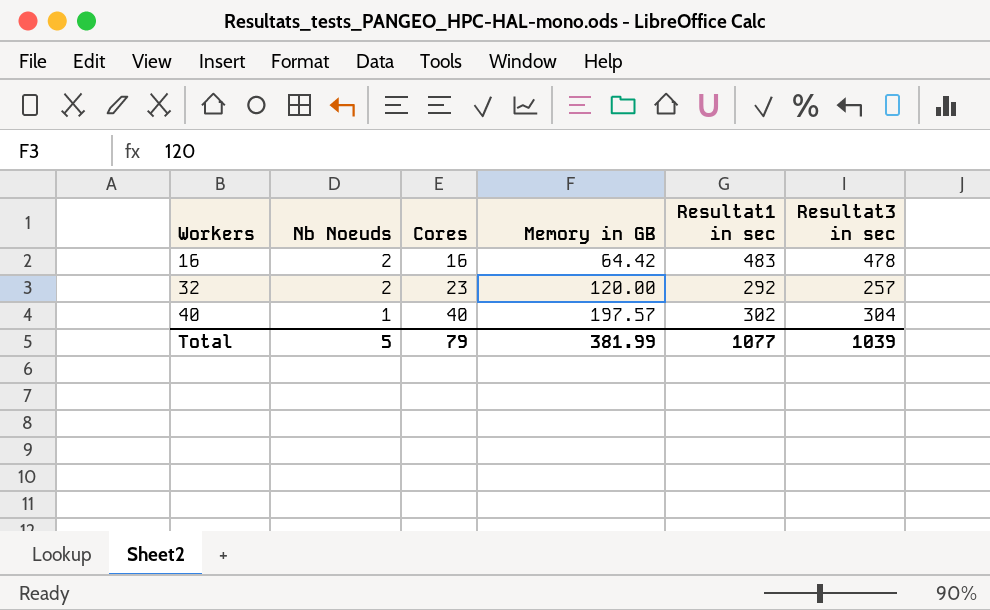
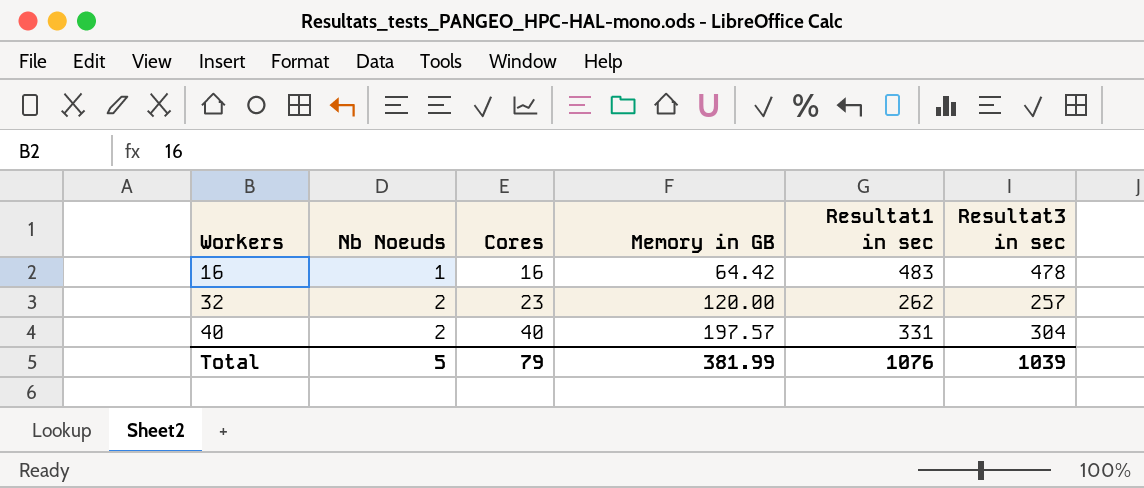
16 | Nb Noeuds: 2 -> 1
32 | Resultat1 in sec: 292 -> 262
40 | Nb Noeuds: 1 -> 2
40 | Resultat1 in sec: 302 -> 331
Total | Resultat1 in sec: 1077 -> 1076

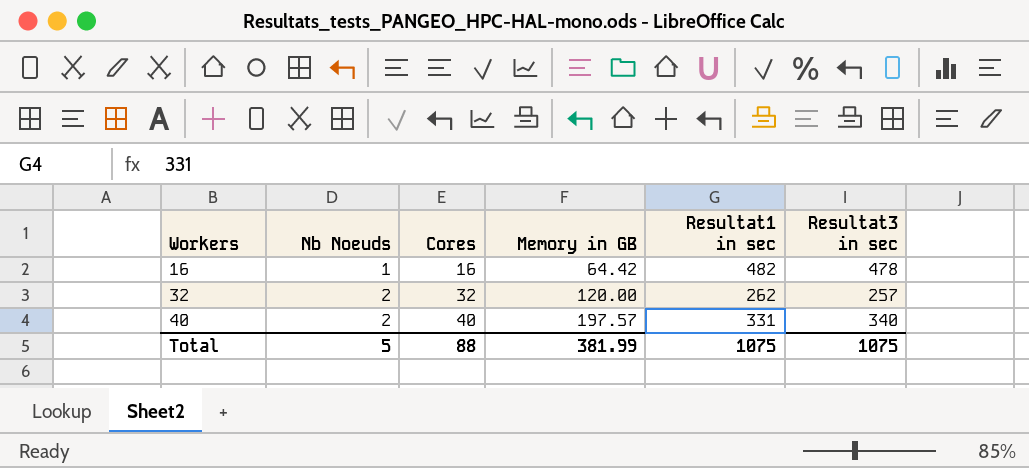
16 | Resultat1 in sec: 483 -> 482
32 | Cores: 23 -> 32
40 | Resultat3 in sec: 304 -> 340
Total | Cores: 79 -> 88
Total | Resultat1 in sec: 1076 -> 1075
Total | Resultat3 in sec: 1039 -> 1075

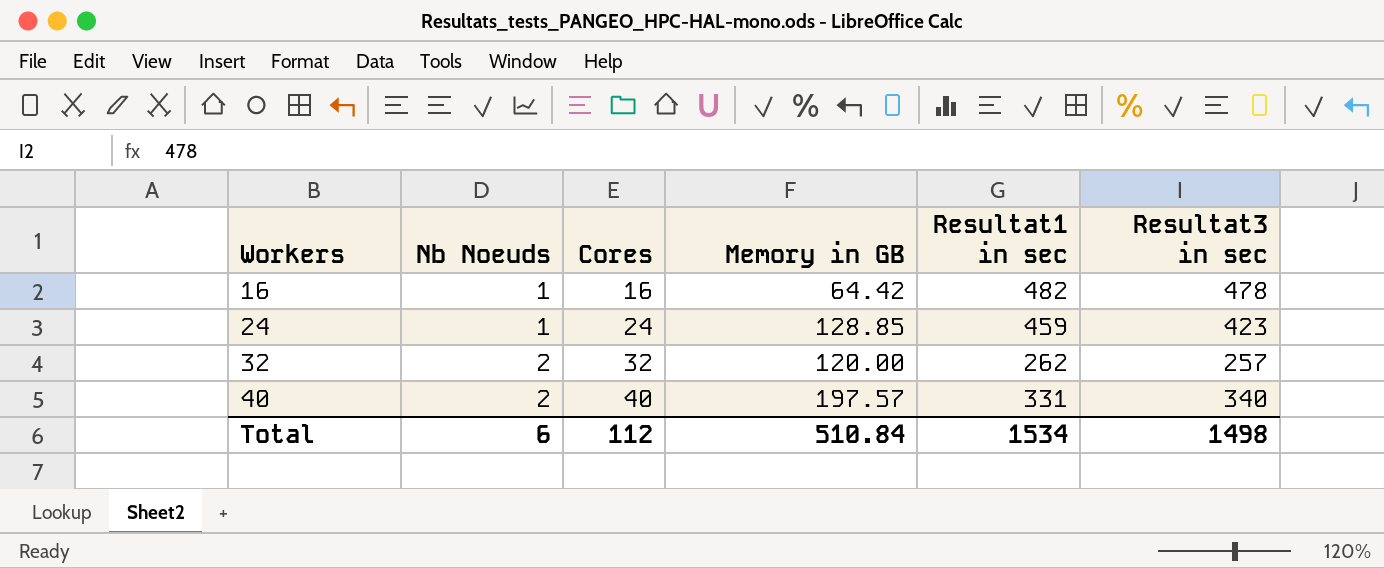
row 24: none -> 1 | 24 | 128.85 | 459 | 423
Total | Nb Noeuds: 5 -> 6
Total | Cores: 88 -> 112
Total | Memory in GB: 381.99 -> 510.84
Total | Resultat1 in sec: 1075 -> 1534
Total | Resultat3 in sec: 1075 -> 1498

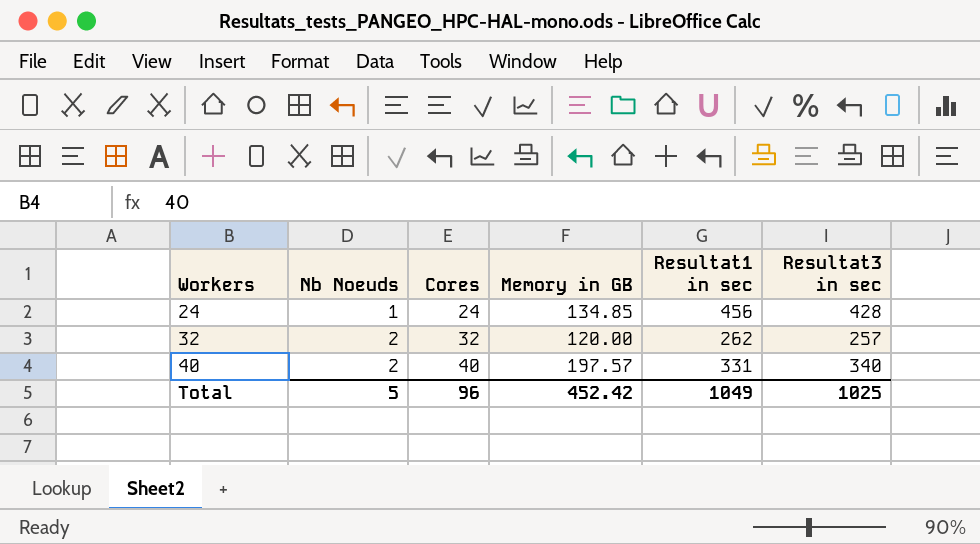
row 16: 1 | 16 | 64.42 | 482 | 478 -> none
24 | Memory in GB: 128.85 -> 134.85
24 | Resultat1 in sec: 459 -> 456
24 | Resultat3 in sec: 423 -> 428
Total | Nb Noeuds: 6 -> 5
Total | Cores: 112 -> 96
Total | Memory in GB: 510.84 -> 452.42
Total | Resultat1 in sec: 1534 -> 1049
Total | Resultat3 in sec: 1498 -> 1025

